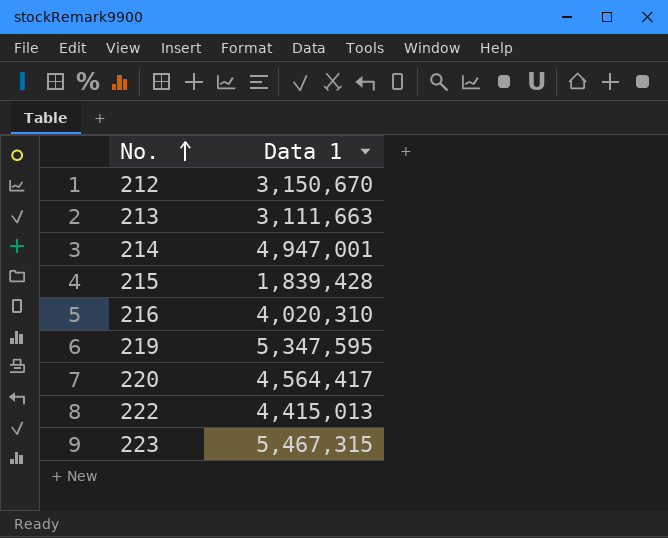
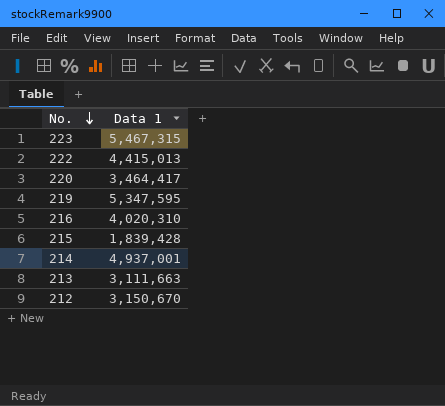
row order: No. ascending -> No. descending
220 | Data 1: 4,564,417 -> 3,464,417
214 | Data 1: 4,947,001 -> 4,937,001

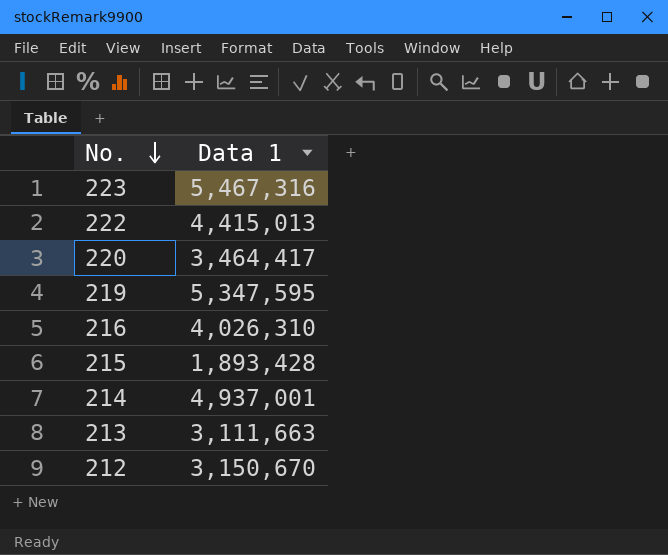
223 | Data 1: 5,467,315 -> 5,467,316
216 | Data 1: 4,020,310 -> 4,026,310
215 | Data 1: 1,839,428 -> 1,893,428

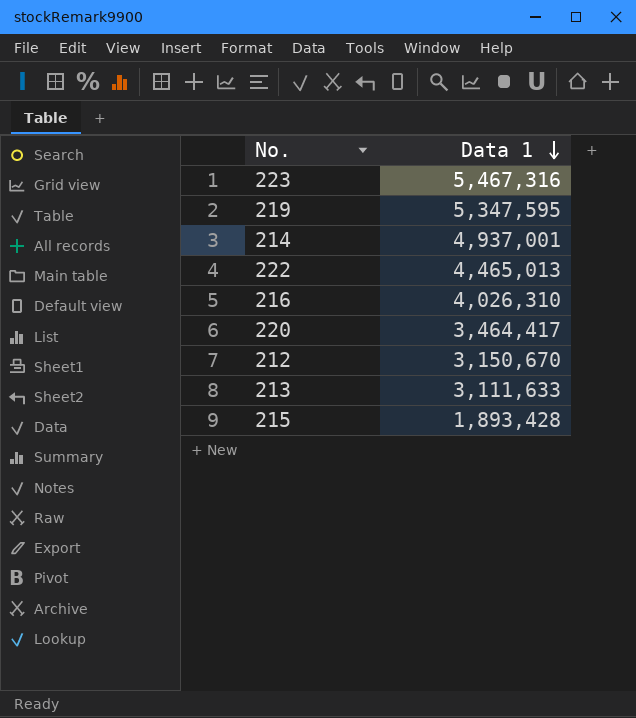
row order: No. descending -> Data 1 descending
222 | Data 1: 4,415,013 -> 4,465,013
213 | Data 1: 3,111,663 -> 3,111,633

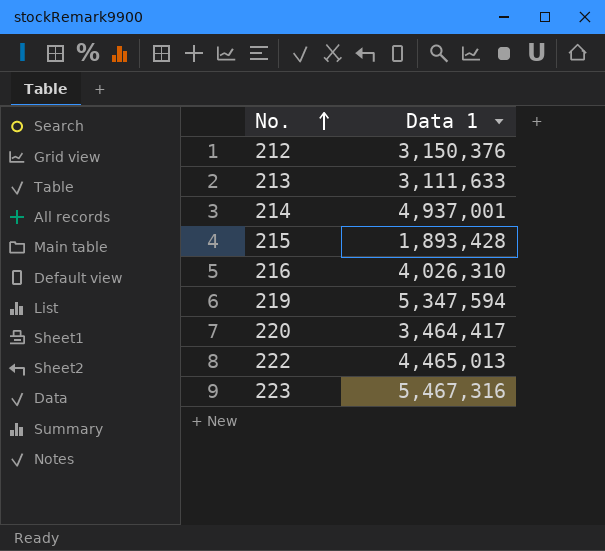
row order: Data 1 descending -> No. ascending
212 | Data 1: 3,150,670 -> 3,150,376
219 | Data 1: 5,347,595 -> 5,347,594

